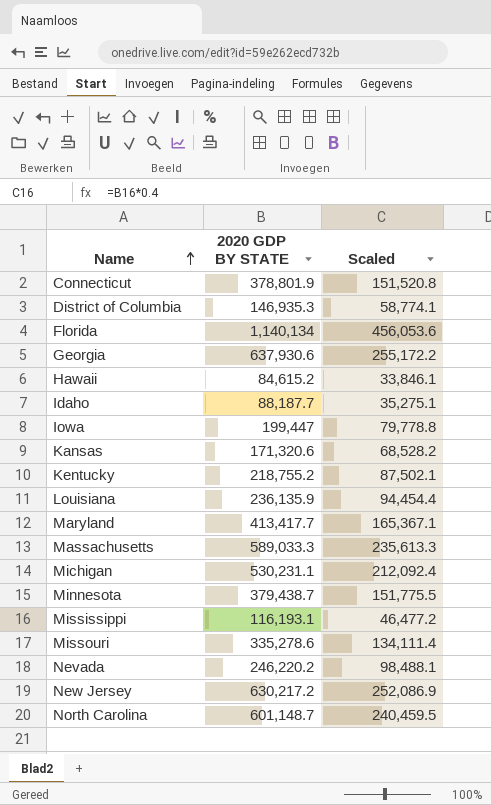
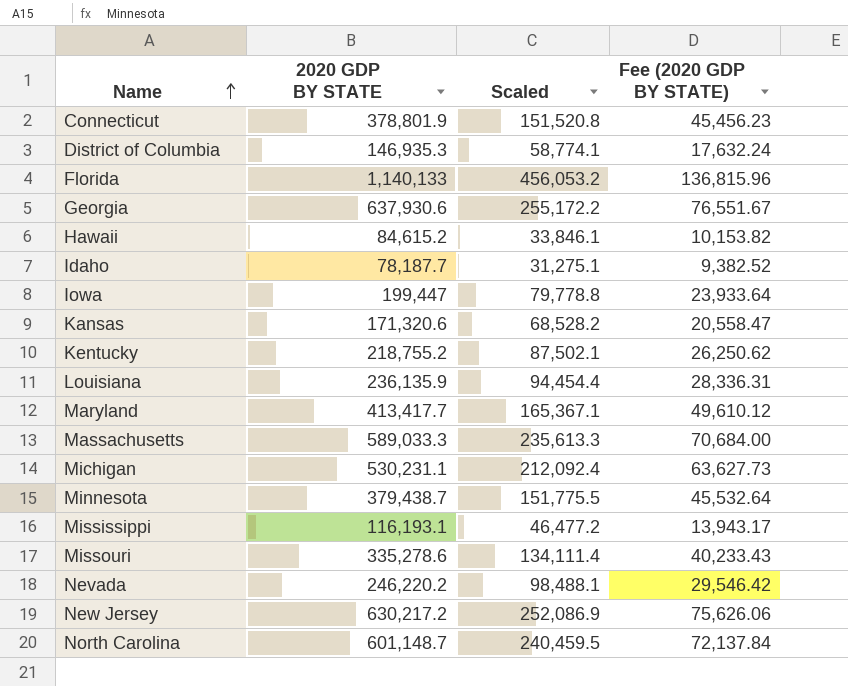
column Fee (2020 GDP BY STATE) | formula: none -> [2020 GDP BY STATE] * 0.12
Florida | 2020 GDP BY STATE: 1,140,134 -> 1,140,133
Florida | Scaled: 456,053.6 -> 456,053.2
Idaho | 2020 GDP BY STATE: 88,187.7 -> 78,187.7
Idaho | Scaled: 35,275.1 -> 31,275.1

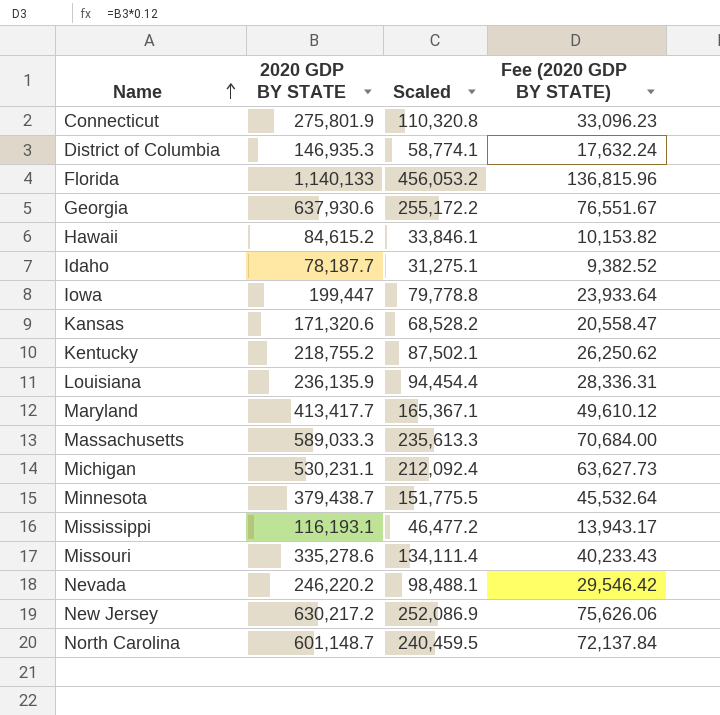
Connecticut | 2020 GDP BY STATE: 378,801.9 -> 275,801.9
Connecticut | Scaled: 151,520.8 -> 110,320.8
Connecticut | Fee (2020 GDP BY STATE): 45,456.23 -> 33,096.23

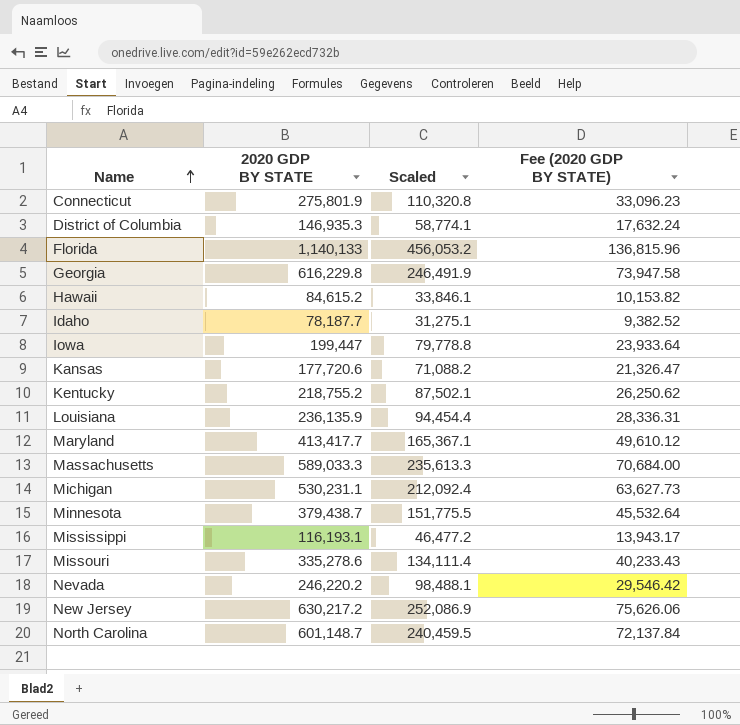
Georgia | 2020 GDP BY STATE: 637,930.6 -> 616,229.8
Georgia | Scaled: 255,172.2 -> 246,491.9
Georgia | Fee (2020 GDP BY STATE): 76,551.67 -> 73,947.58
Kansas | 2020 GDP BY STATE: 171,320.6 -> 177,720.6
Kansas | Scaled: 68,528.2 -> 71,088.2
Kansas | Fee (2020 GDP BY STATE): 20,558.47 -> 21,326.47

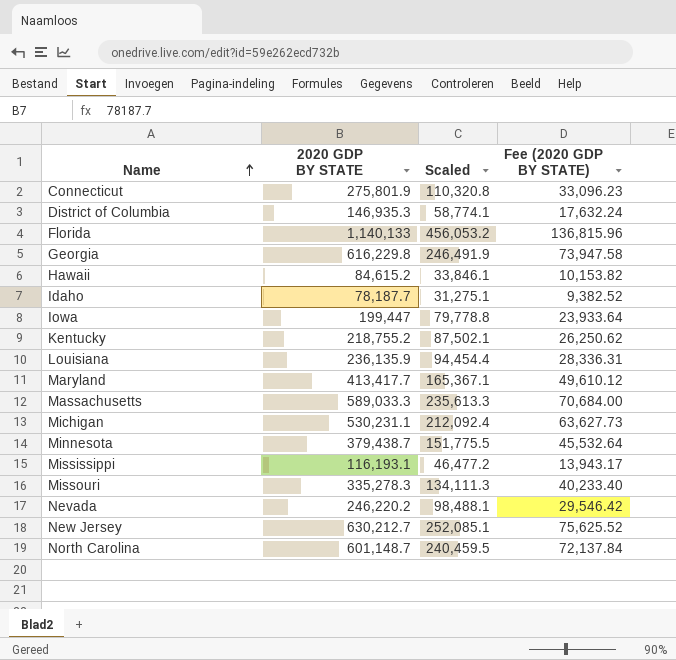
row Kansas: 177,720.6 | 71,088.2 | 21,326.47 -> none
Missouri | 2020 GDP BY STATE: 335,278.6 -> 335,278.3
Missouri | Scaled: 134,111.4 -> 134,111.3
Missouri | Fee (2020 GDP BY STATE): 40,233.43 -> 40,233.40
New Jersey | 2020 GDP BY STATE: 630,217.2 -> 630,212.7
New Jersey | Scaled: 252,086.9 -> 252,085.1
New Jersey | Fee (2020 GDP BY STATE): 75,626.06 -> 75,625.52

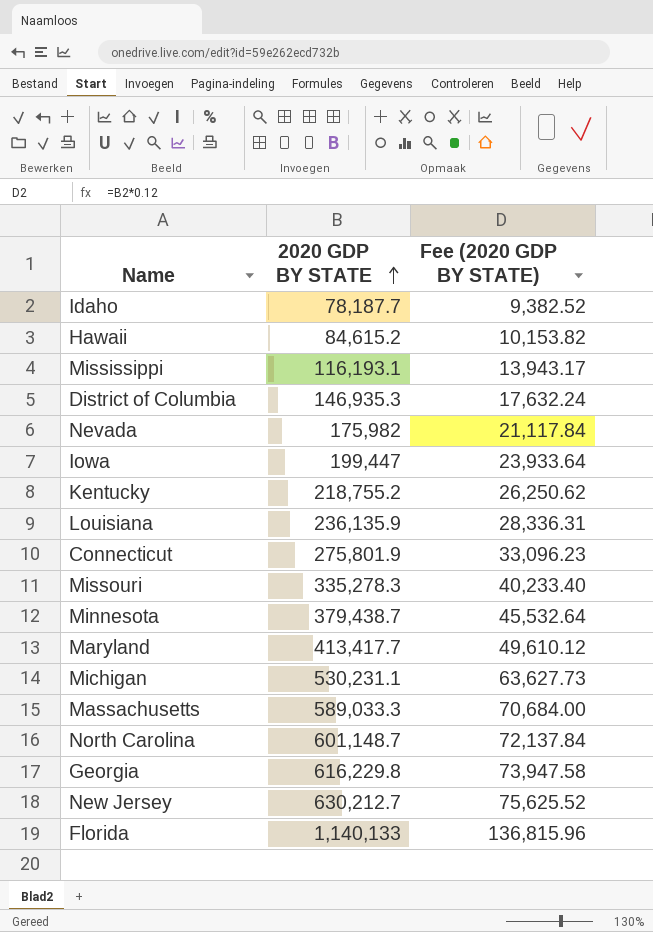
row order: Name ascending -> 2020 GDP BY STATE ascending
column Scaled | formula: [2020 GDP BY STATE] * 0.4 -> none
Nevada | 2020 GDP BY STATE: 246,220.2 -> 175,982
Nevada | Fee (2020 GDP BY STATE): 29,546.42 -> 21,117.84

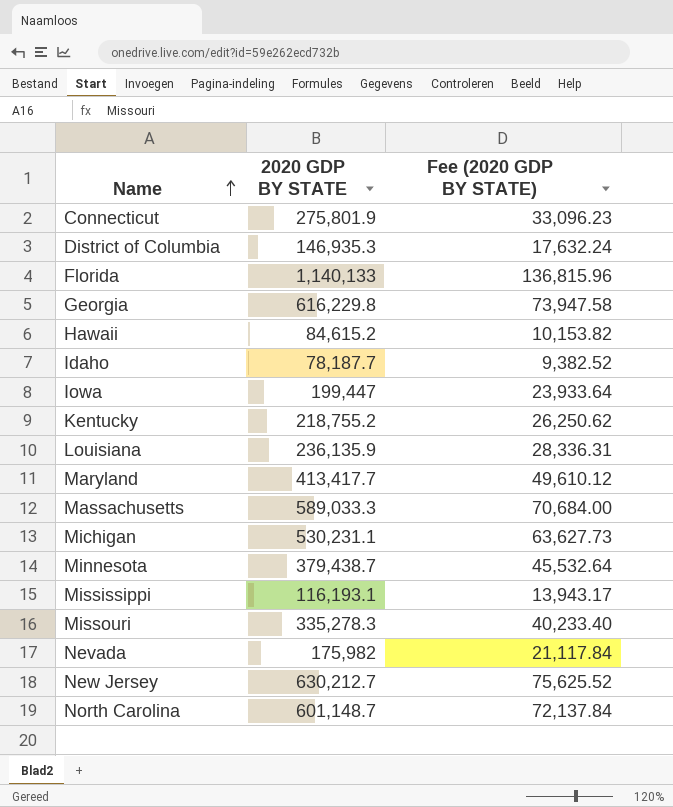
row order: 2020 GDP BY STATE ascending -> Name ascending

